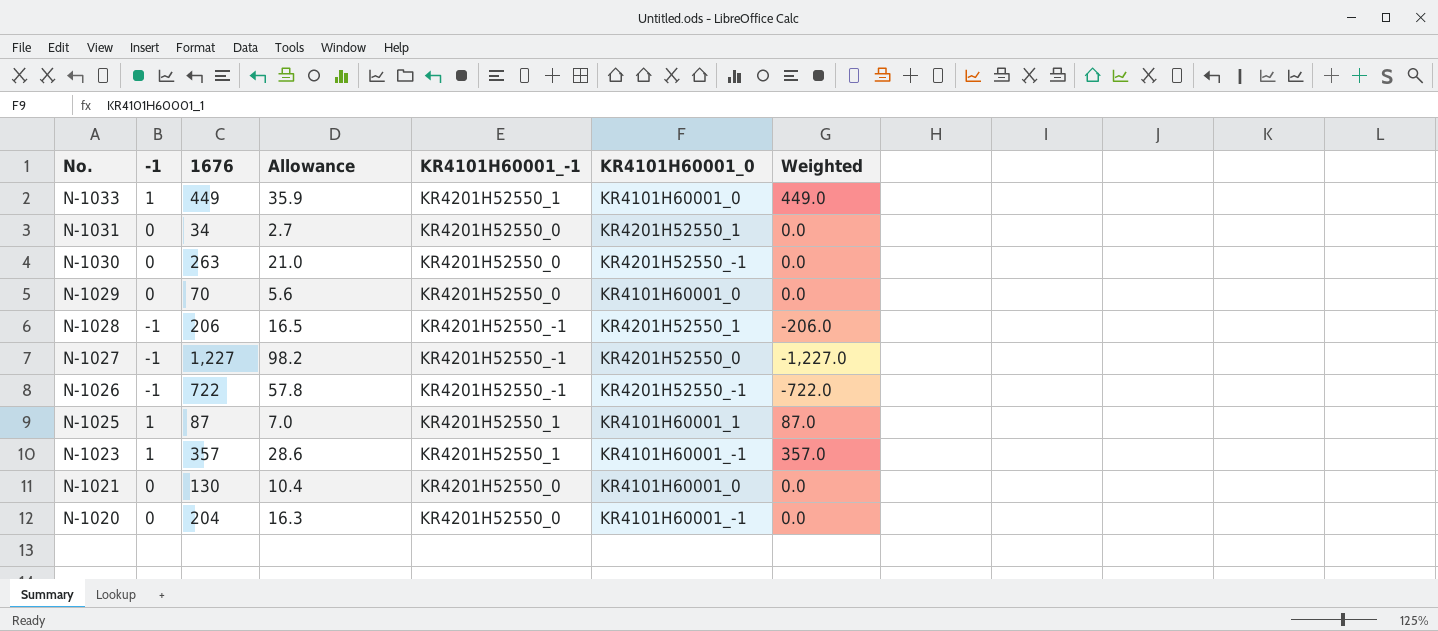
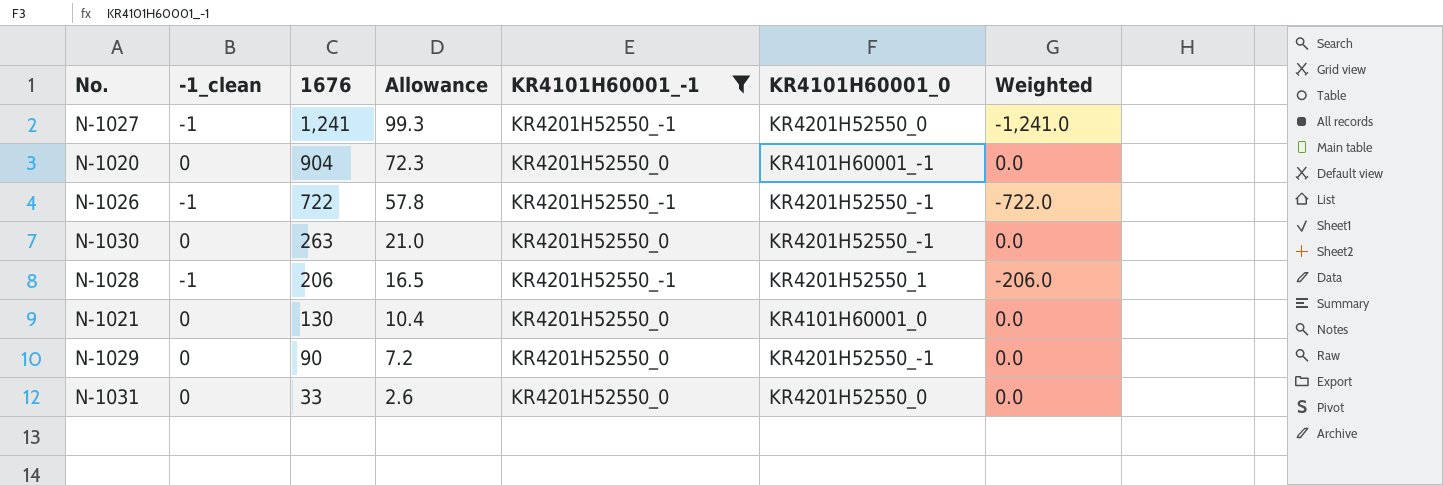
filter: none -> KR4101H60001_-1 != KR4201H52550_1
row order: No. descending -> 1676 descending
column name: -1 -> -1_clean
N-1027 | 1676: 1,227 -> 1,241
N-1027 | Allowance: 98.2 -> 99.3
N-1027 | Weighted: -1,227.0 -> -1,241.0
N-1020 | 1676: 204 -> 904
N-1020 | Allowance: 16.3 -> 72.3
N-1029 | 1676: 70 -> 90
N-1029 | Allowance: 5.6 -> 7.2
N-1029 | KR4101H60001_0: KR4101H60001_0 -> KR4201H52550_-1
N-1031 | 1676: 34 -> 33
N-1031 | Allowance: 2.7 -> 2.6
N-1031 | KR4101H60001_0: KR4201H52550_1 -> KR4201H52550_0

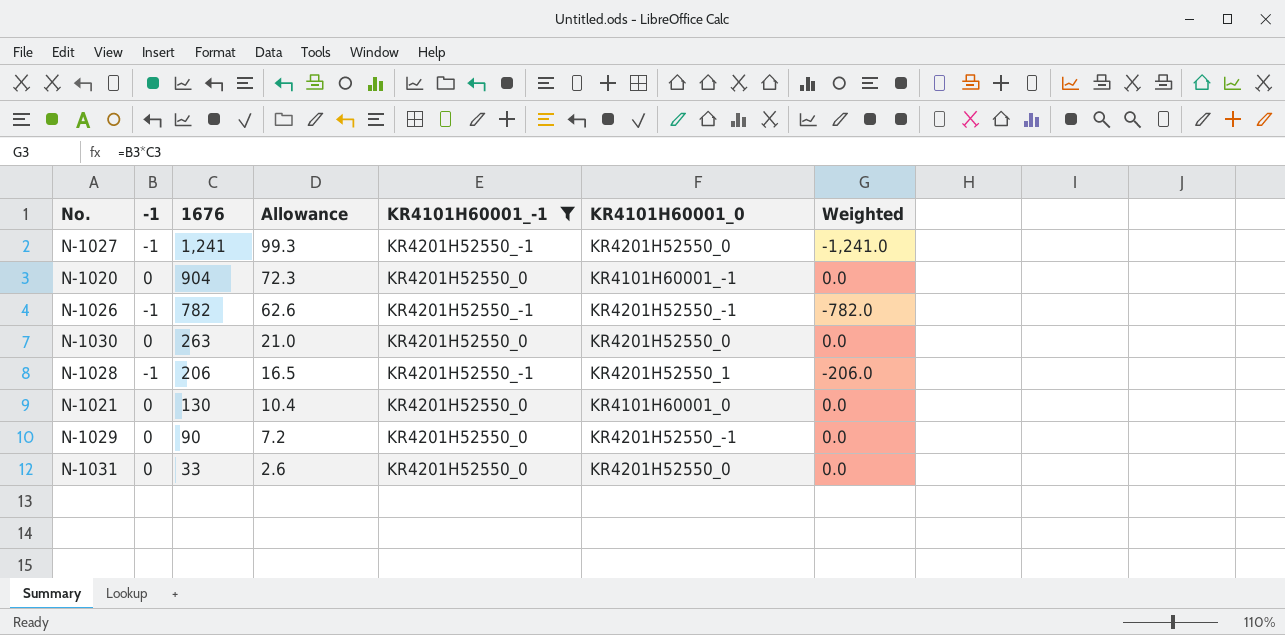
column name: -1_clean -> -1
N-1026 | 1676: 722 -> 782
N-1026 | Allowance: 57.8 -> 62.6
N-1026 | Weighted: -722.0 -> -782.0
N-1030 | KR4101H60001_0: KR4201H52550_-1 -> KR4201H52550_0

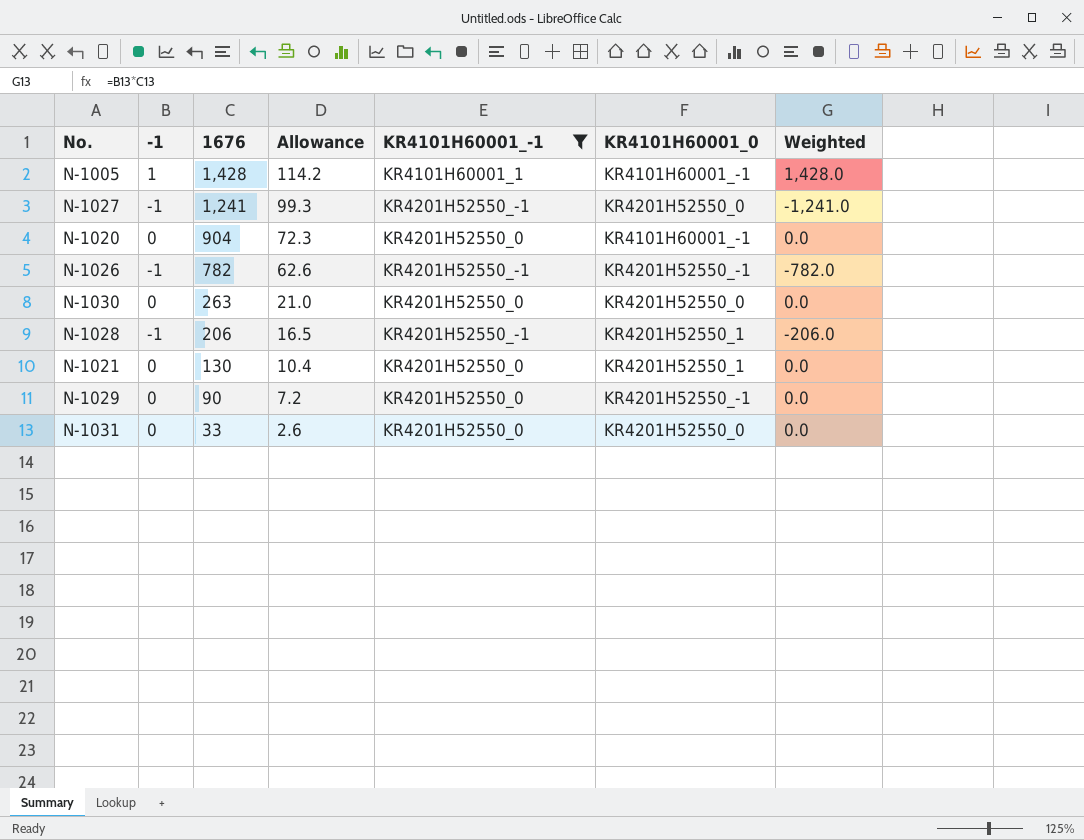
row N-1005: none -> 1 | 1,428 | 114.2 | KR4101H60001_1 | KR4101H60001_-1 | 1,428.0
N-1021 | KR4101H60001_0: KR4101H60001_0 -> KR4201H52550_1

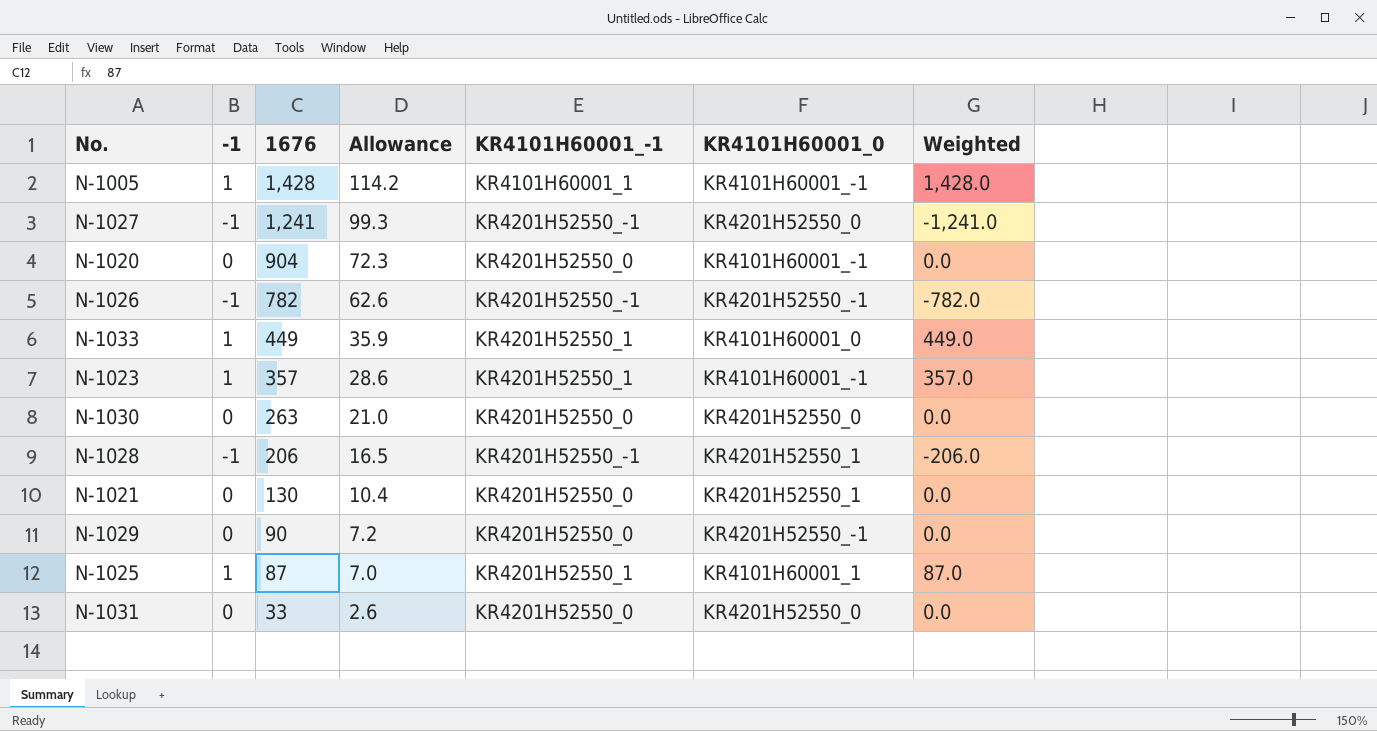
filter: KR4101H60001_-1 != KR4201H52550_1 -> none

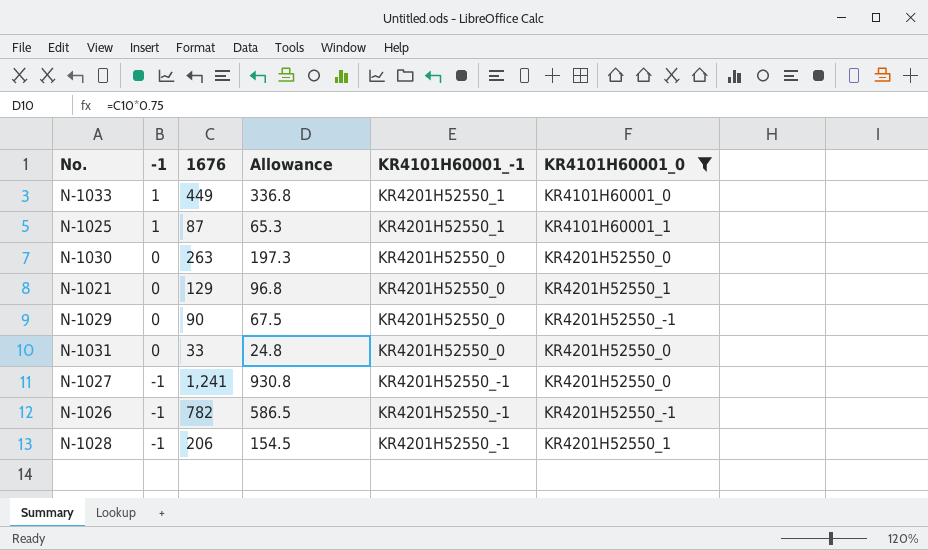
filter: none -> KR4101H60001_0 != KR4101H60001_-1
row order: 1676 descending -> -1 descending
column Weighted | formula: [-1] * [1676] -> none
column Allowance | formula: [1676] * 0.08 -> [1676] * 0.75
N-1021 | 1676: 130 -> 129

